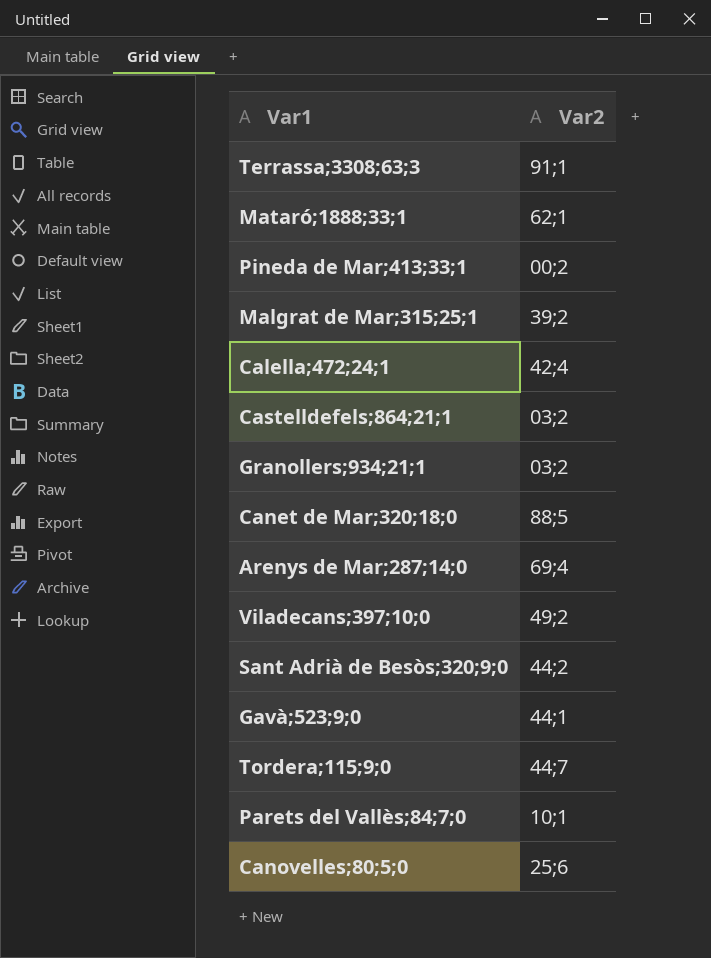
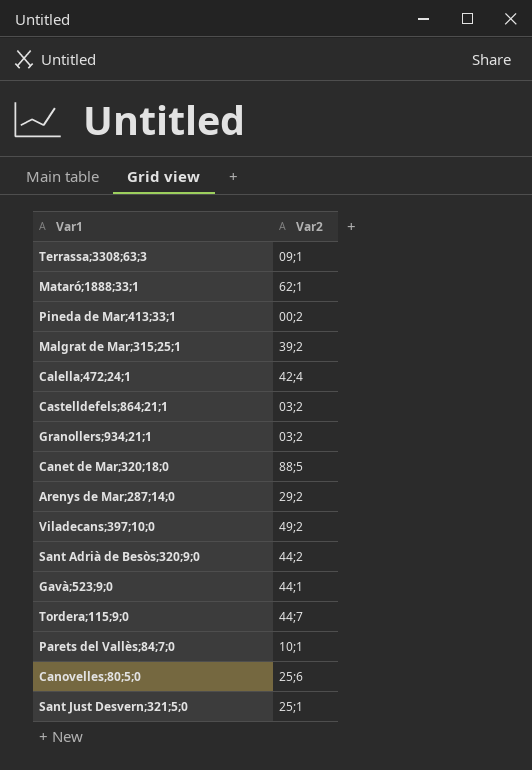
Terrassa;3308;63;3 | Var2: 91;1 -> 09;1
Arenys de Mar;287;14;0 | Var2: 69;4 -> 29;2
row Sant Just Desvern;321;5;0: none -> 25;1

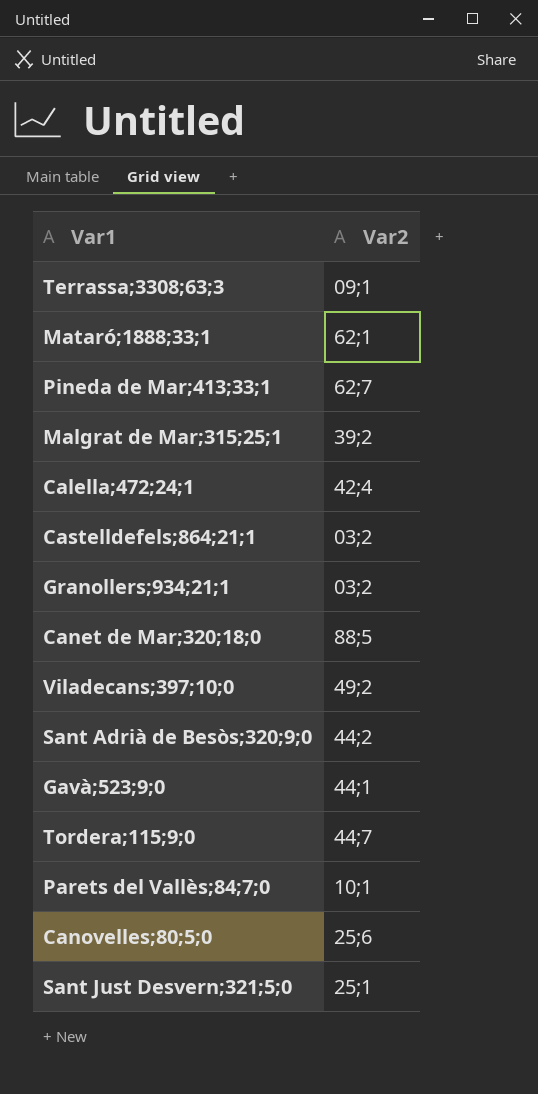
row Arenys de Mar;287;14;0: 29;2 -> none
Pineda de Mar;413;33;1 | Var2: 00;2 -> 62;7

